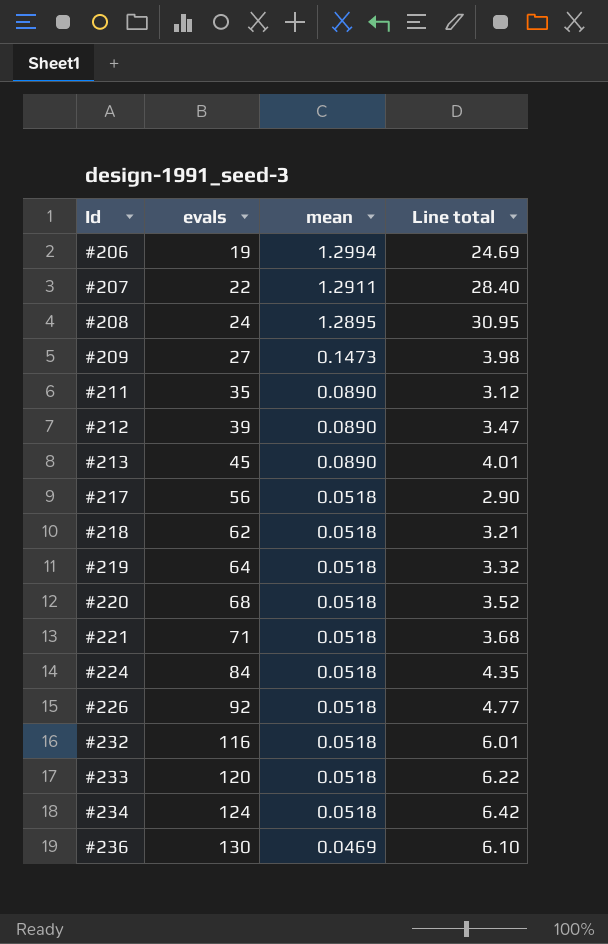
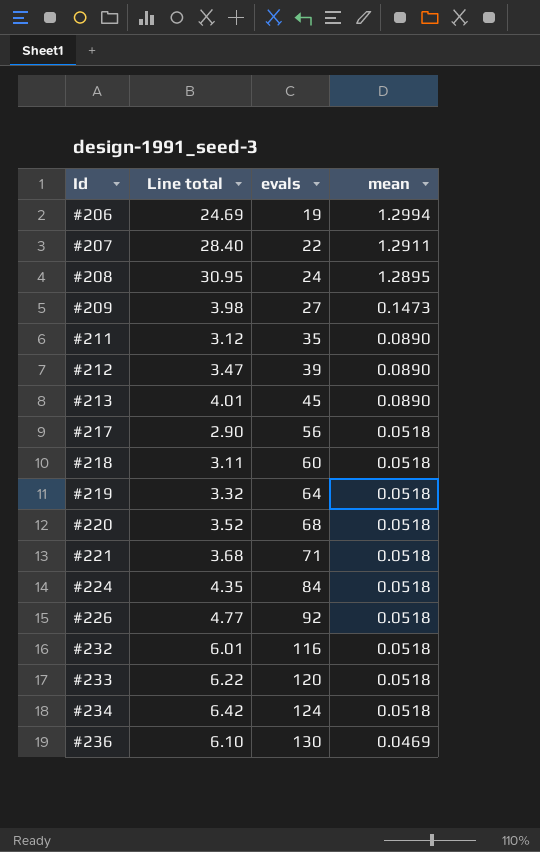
column Line total | position: 4 -> 2
#218 | Line total: 3.21 -> 3.11
#218 | evals: 62 -> 60

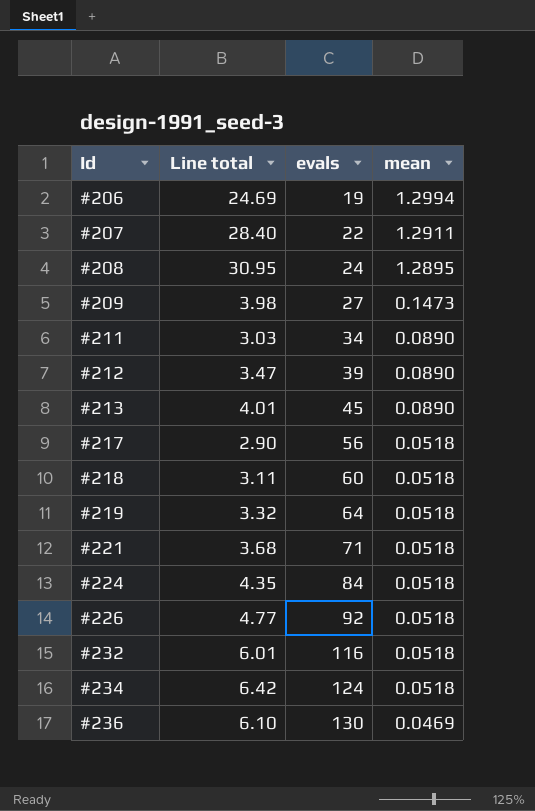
row #220: 3.52 | 68 | 0.0518 -> none
row #233: 6.22 | 120 | 0.0518 -> none
#211 | Line total: 3.12 -> 3.03
#211 | evals: 35 -> 34

